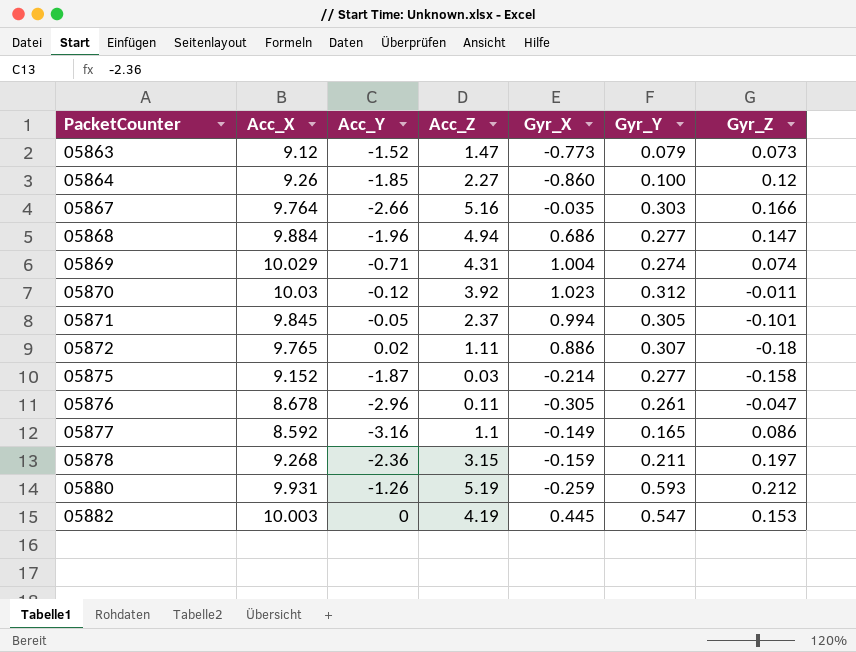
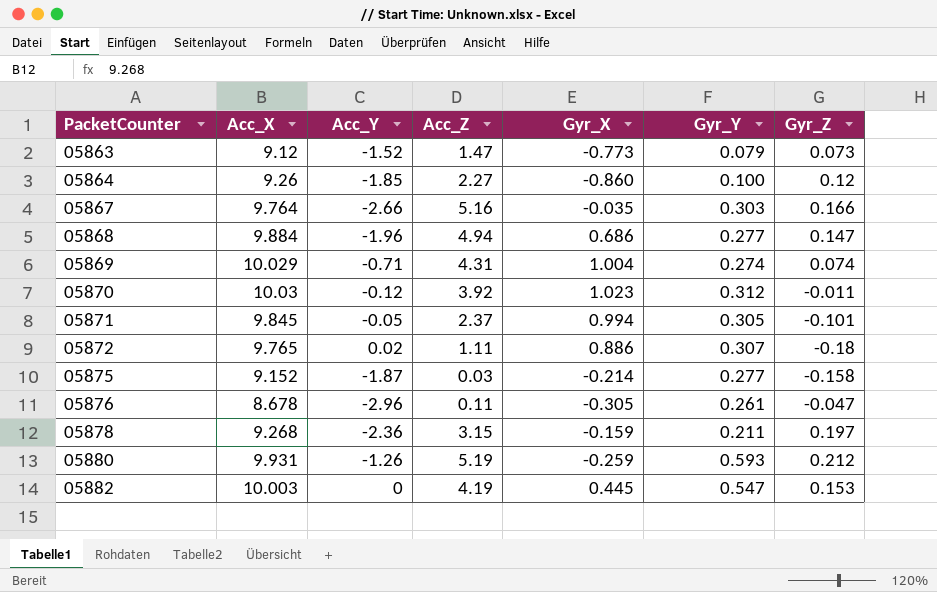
row 05877: 8.592 | -3.16 | 1.1 | -0.149 | 0.165 | 0.086 -> none

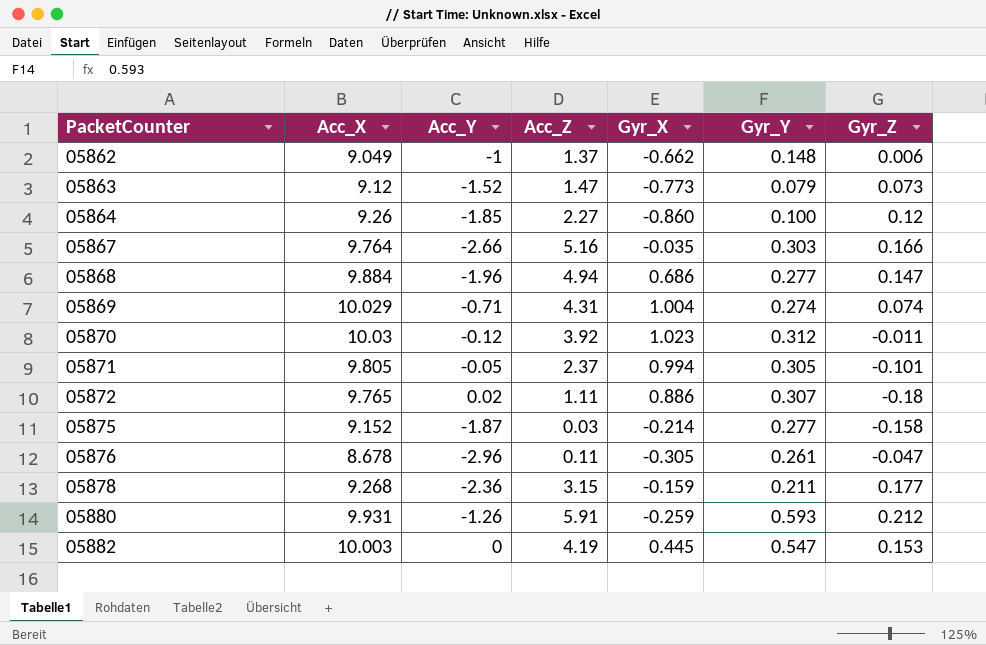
row 05862: none -> 9.049 | -1 | 1.37 | -0.662 | 0.148 | 0.006
05871 | Acc_X: 9.845 -> 9.805
05878 | Gyr_Z: 0.197 -> 0.177
05880 | Acc_Z: 5.19 -> 5.91

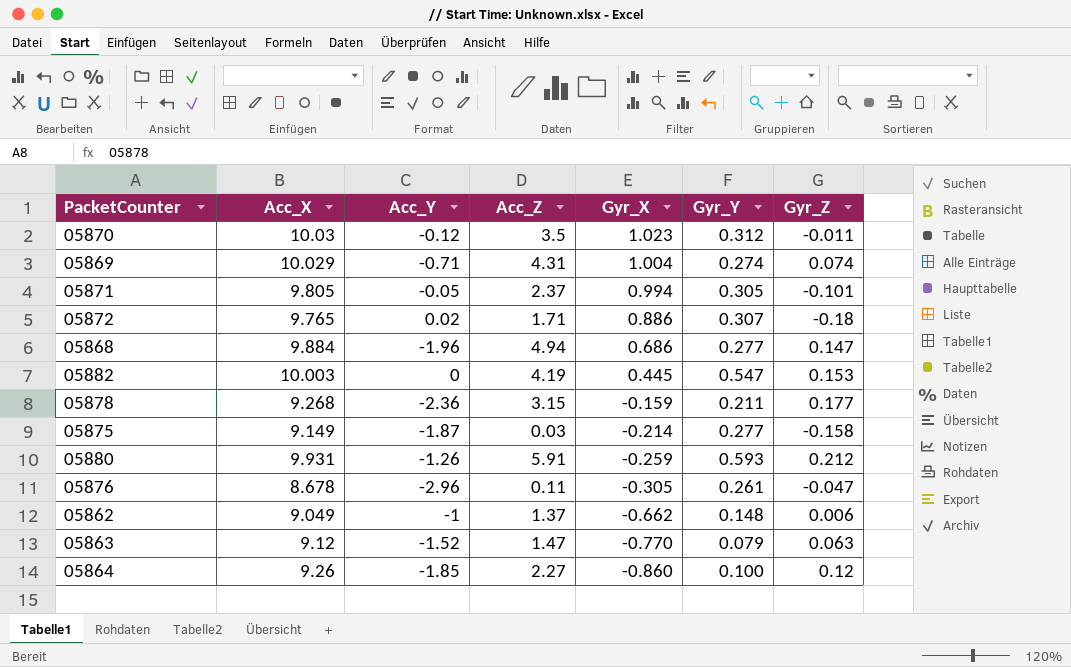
row order: PacketCounter ascending -> Gyr_X descending
row 05867: 9.764 | -2.66 | 5.16 | -0.035 | 0.303 | 0.166 -> none
05870 | Acc_Z: 3.92 -> 3.5
05872 | Acc_Z: 1.11 -> 1.71
05875 | Acc_X: 9.152 -> 9.149
05863 | Gyr_X: -0.773 -> -0.770
05863 | Gyr_Z: 0.073 -> 0.063

